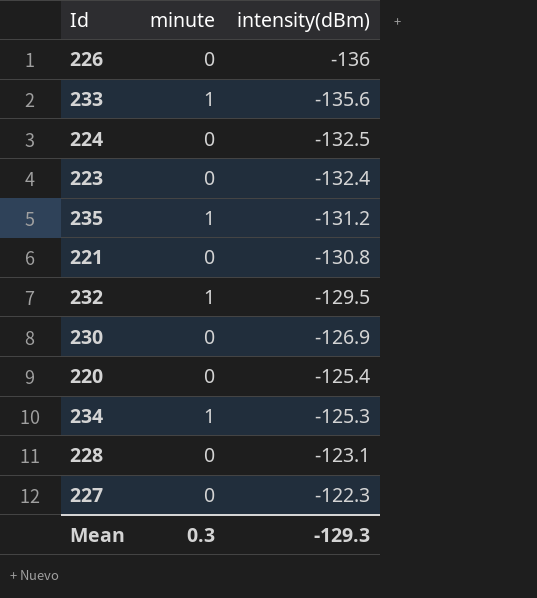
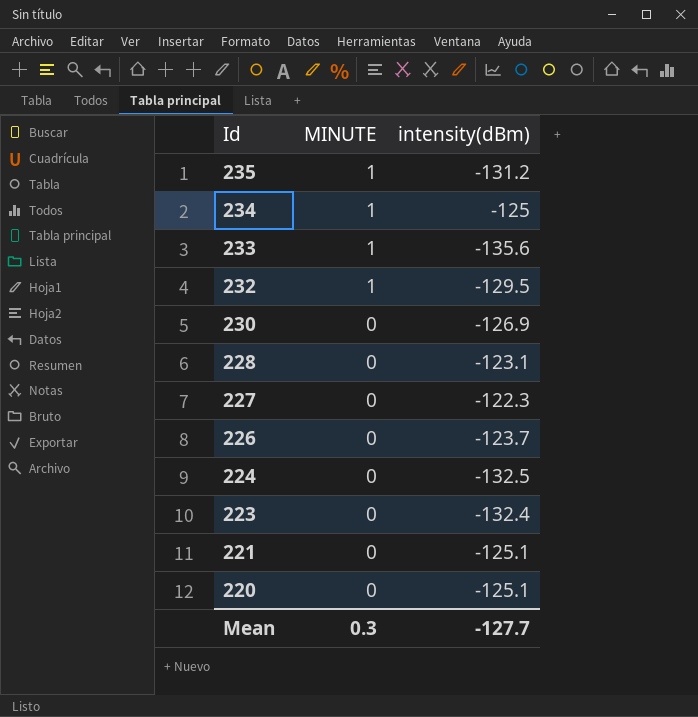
row order: intensity(dBm) ascending -> Id descending
column name: minute -> MINUTE
234 | intensity(dBm): -125.3 -> -125
226 | intensity(dBm): -136 -> -123.7
221 | intensity(dBm): -130.8 -> -125.1
220 | intensity(dBm): -125.4 -> -125.1
Mean | intensity(dBm): -129.3 -> -127.7

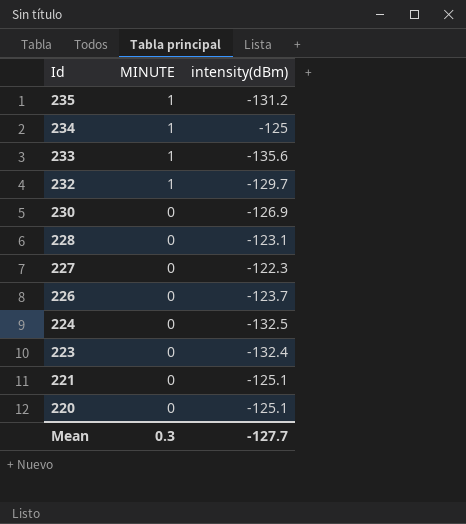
232 | intensity(dBm): -129.5 -> -129.7

